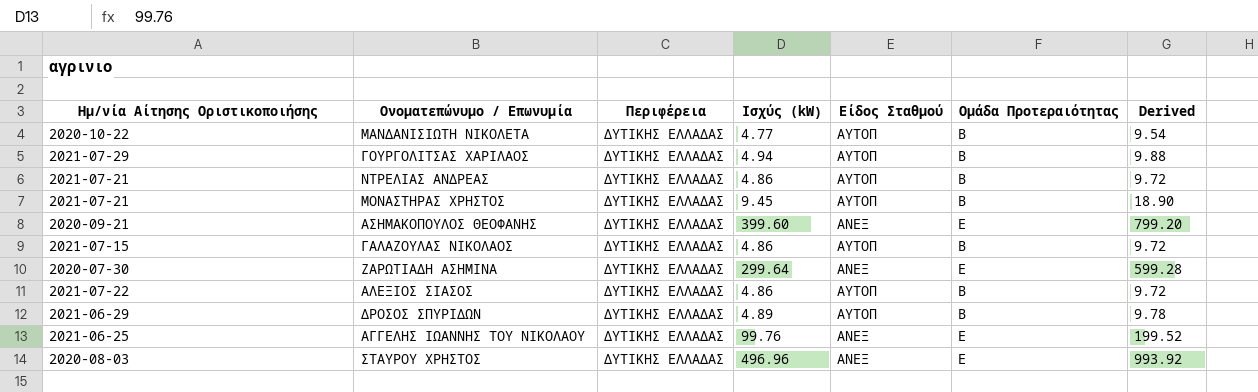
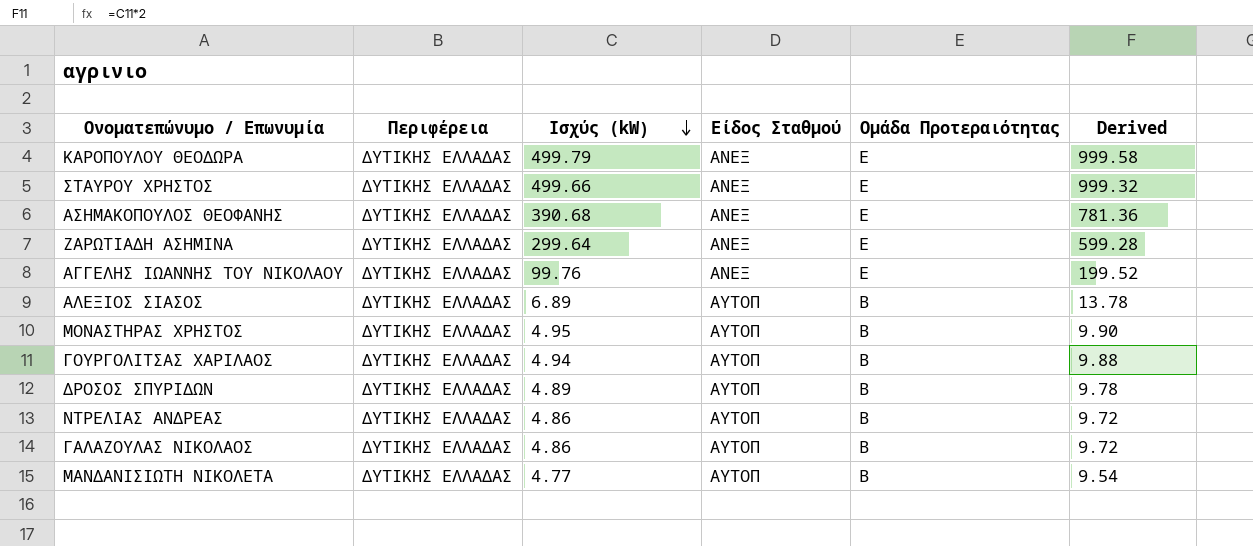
row order: none -> Ισχύς (kW) descending
column Ημ/νία Αίτησης Οριστικοποιήσης | position: 1 -> none
row ΚΑΡΟΠΟΥΛΟΥ ΘΕΟΔΩΡΑ: none -> ΔΥΤΙΚΗΣ ΕΛΛΑΔΑΣ | 499.79 | ΑΝΕΞ | Ε | 999.58
ΣΤΑΥΡΟΥ ΧΡΗΣΤΟΣ | Ισχύς (kW): 496.96 -> 499.66
ΣΤΑΥΡΟΥ ΧΡΗΣΤΟΣ | Derived: 993.92 -> 999.32
ΑΣΗΜΑΚΟΠΟΥΛΟΣ ΘΕΟΦΑΝΗΣ | Ισχύς (kW): 399.60 -> 390.68
ΑΣΗΜΑΚΟΠΟΥΛΟΣ ΘΕΟΦΑΝΗΣ | Derived: 799.20 -> 781.36
ΑΛΕΞΙΟΣ ΣΙΑΣΟΣ | Ισχύς (kW): 4.86 -> 6.89
ΑΛΕΞΙΟΣ ΣΙΑΣΟΣ | Derived: 9.72 -> 13.78
ΜΟΝΑΣΤΗΡΑΣ ΧΡΗΣΤΟΣ | Ισχύς (kW): 9.45 -> 4.95
ΜΟΝΑΣΤΗΡΑΣ ΧΡΗΣΤΟΣ | Derived: 18.90 -> 9.90

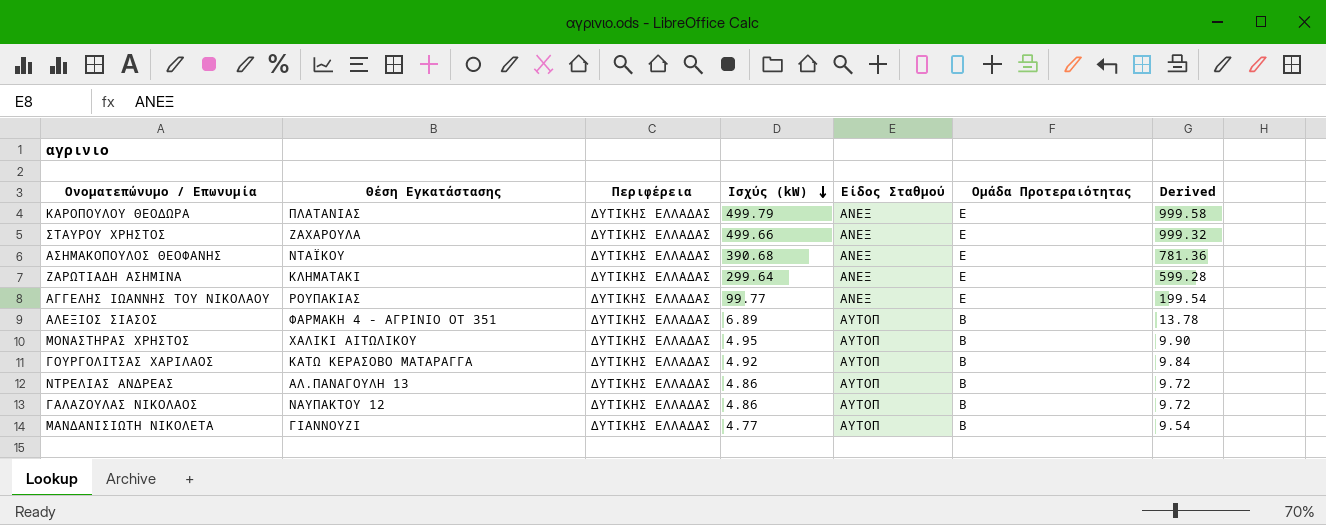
column Θέση Εγκατάστασης | position: none -> 2
row ΔΡΟΣΟΣ ΣΠΥΡΙΔΩΝ: ΔΥΤΙΚΗΣ ΕΛΛΑΔΑΣ | 4.89 | ΑΥΤΟΠ | Β | 9.78 -> none
ΑΓΓΕΛΗΣ ΙΩΑΝΝΗΣ ΤΟΥ ΝΙΚΟΛΑΟΥ | Ισχύς (kW): 99.76 -> 99.77
ΑΓΓΕΛΗΣ ΙΩΑΝΝΗΣ ΤΟΥ ΝΙΚΟΛΑΟΥ | Derived: 199.52 -> 199.54
ΓΟΥΡΓΟΛΙΤΣΑΣ ΧΑΡΙΛΑΟΣ | Ισχύς (kW): 4.94 -> 4.92
ΓΟΥΡΓΟΛΙΤΣΑΣ ΧΑΡΙΛΑΟΣ | Derived: 9.88 -> 9.84

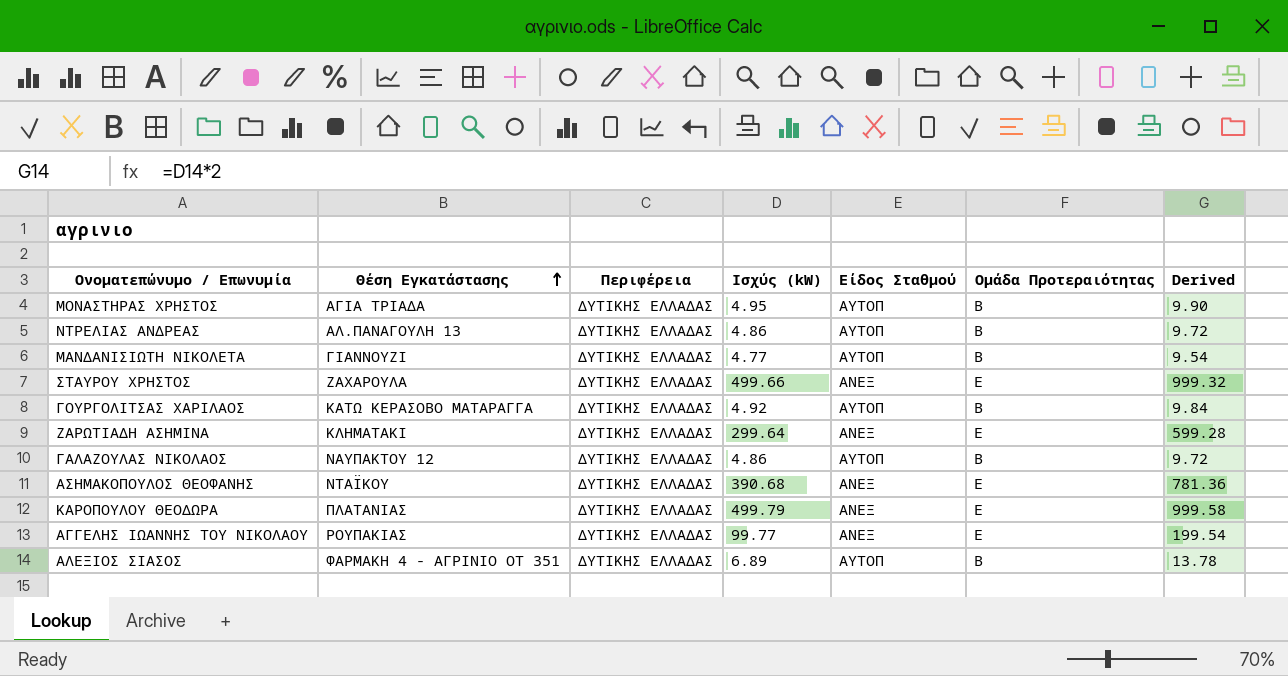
row order: Ισχύς (kW) descending -> Θέση Εγκατάστασης ascending
ΜΟΝΑΣΤΗΡΑΣ ΧΡΗΣΤΟΣ | Θέση Εγκατάστασης: ΧΑΛΙΚΙ ΑΙΤΩΛΙΚΟΥ -> ΑΓΙΑ ΤΡΙΑΔΑ

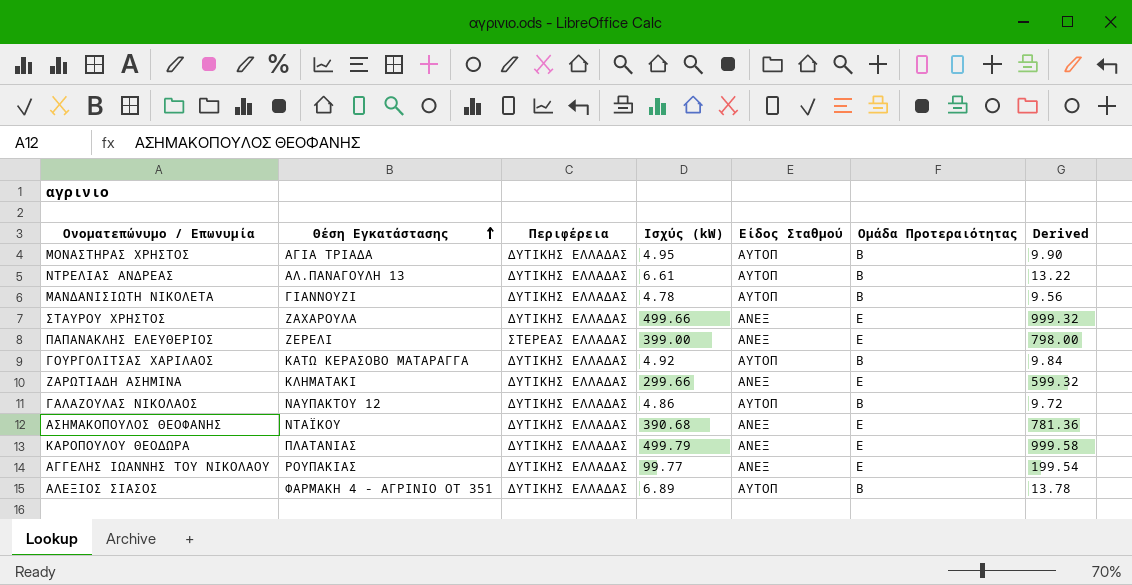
ΝΤΡΕΛΙΑΣ ΑΝΔΡΕΑΣ | Ισχύς (kW): 4.86 -> 6.61
ΝΤΡΕΛΙΑΣ ΑΝΔΡΕΑΣ | Derived: 9.72 -> 13.22
ΜΑΝΔΑΝΙΣΙΩΤΗ ΝΙΚΟΛΕΤΑ | Ισχύς (kW): 4.77 -> 4.78
ΜΑΝΔΑΝΙΣΙΩΤΗ ΝΙΚΟΛΕΤΑ | Derived: 9.54 -> 9.56
row ΠΑΠΑΝΑΚΛΗΣ ΕΛΕΥΘΕΡΙΟΣ: none -> ΖΕΡΕΛΙ | ΣΤΕΡΕΑΣ ΕΛΛΑΔΑΣ | 399.00 | ΑΝΕΞ | Ε | 798.00
ΖΑΡΩΤΙΑΔΗ ΑΣΗΜΙΝΑ | Ισχύς (kW): 299.64 -> 299.66
ΖΑΡΩΤΙΑΔΗ ΑΣΗΜΙΝΑ | Derived: 599.28 -> 599.32

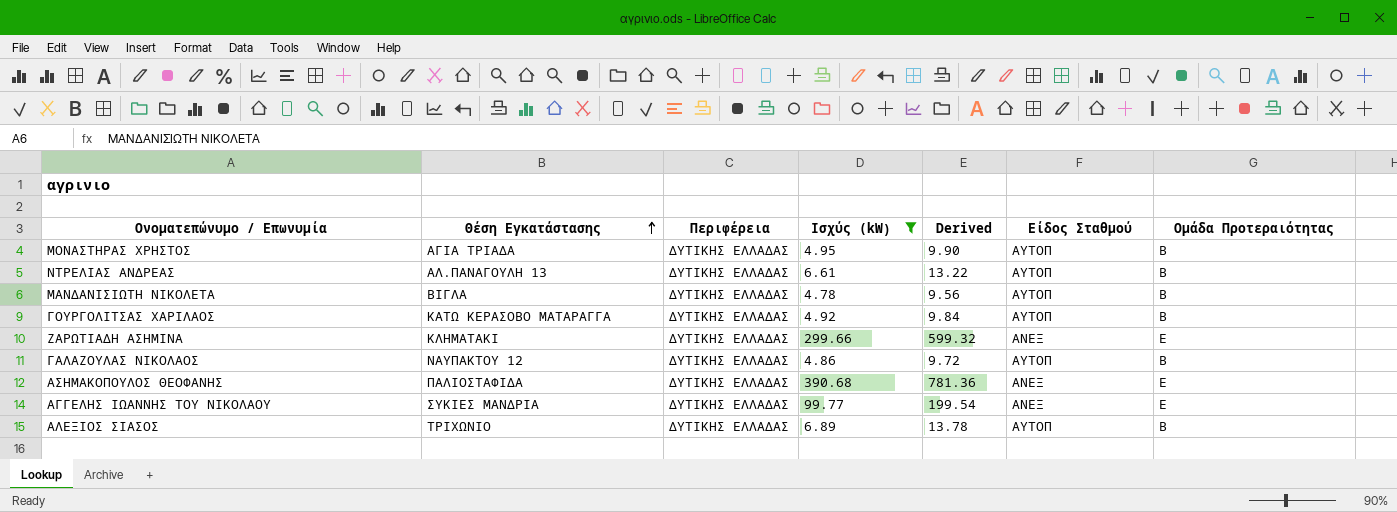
filter: none -> Ισχύς (kW) <= 390.68
column Derived | position: 7 -> 5
ΜΑΝΔΑΝΙΣΙΩΤΗ ΝΙΚΟΛΕΤΑ | Θέση Εγκατάστασης: ΓΙΑΝΝΟΥΖΙ -> ΒΙΓΛΑ
ΑΣΗΜΑΚΟΠΟΥΛΟΣ ΘΕΟΦΑΝΗΣ | Θέση Εγκατάστασης: ΝΤΑΪΚΟΥ -> ΠΑΛΙΟΣΤΑΦΙΔΑ
ΑΓΓΕΛΗΣ ΙΩΑΝΝΗΣ ΤΟΥ ΝΙΚΟΛΑΟΥ | Θέση Εγκατάστασης: ΡΟΥΠΑΚΙΑΣ -> ΣΥΚΙΕΣ ΜΑΝΔΡΙΑ
ΑΛΕΞΙΟΣ ΣΙΑΣΟΣ | Θέση Εγκατάστασης: ΦΑΡΜΑΚΗ 4 - ΑΓΡΙΝΙΟ ΟΤ 351 -> ΤΡΙΧΩΝΙΟ

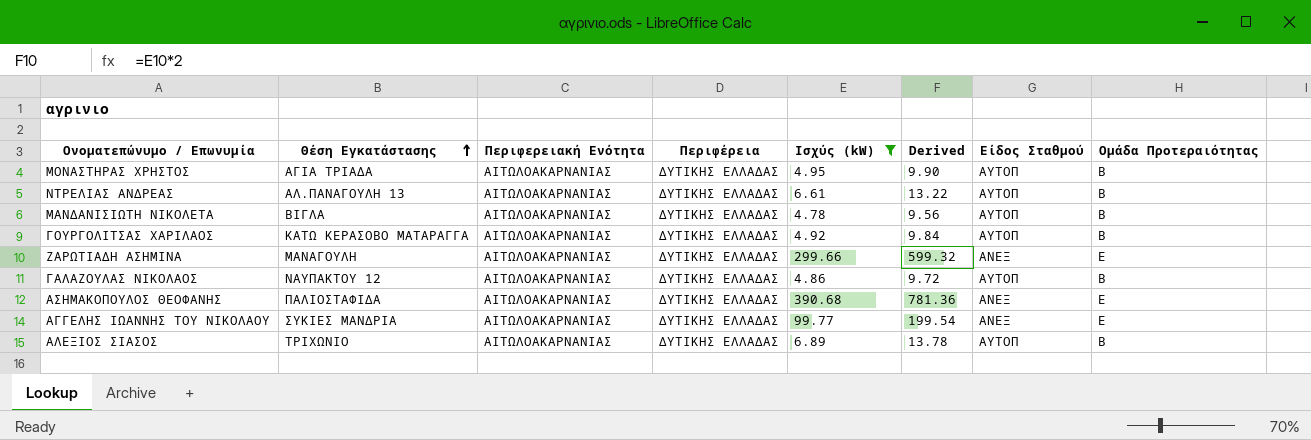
column Περιφερειακή Ενότητα | position: none -> 3
ΖΑΡΩΤΙΑΔΗ ΑΣΗΜΙΝΑ | Θέση Εγκατάστασης: ΚΛΗΜΑΤΑΚΙ -> ΜΑΝΑΓΟΥΛΗ

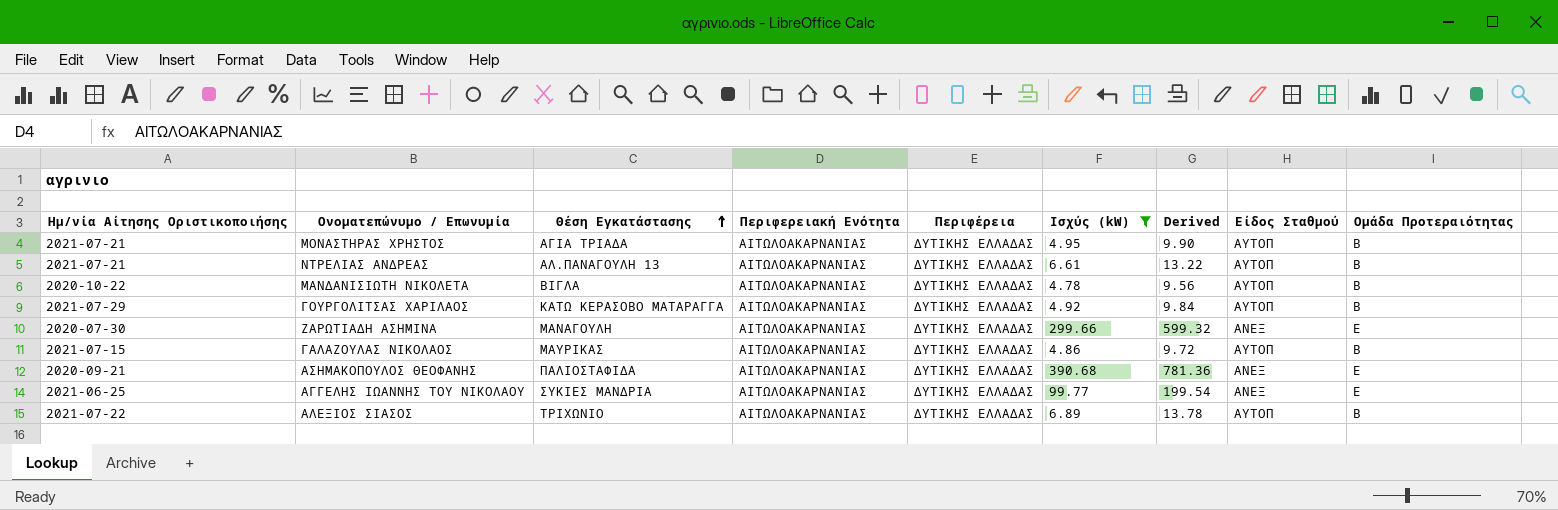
column Ημ/νία Αίτησης Οριστικοποιήσης | position: none -> 1
ΓΑΛΑΖΟΥΛΑΣ ΝΙΚΟΛΑΟΣ | Θέση Εγκατάστασης: ΝΑΥΠΑΚΤΟΥ 12 -> ΜΑΥΡΙΚΑΣ

